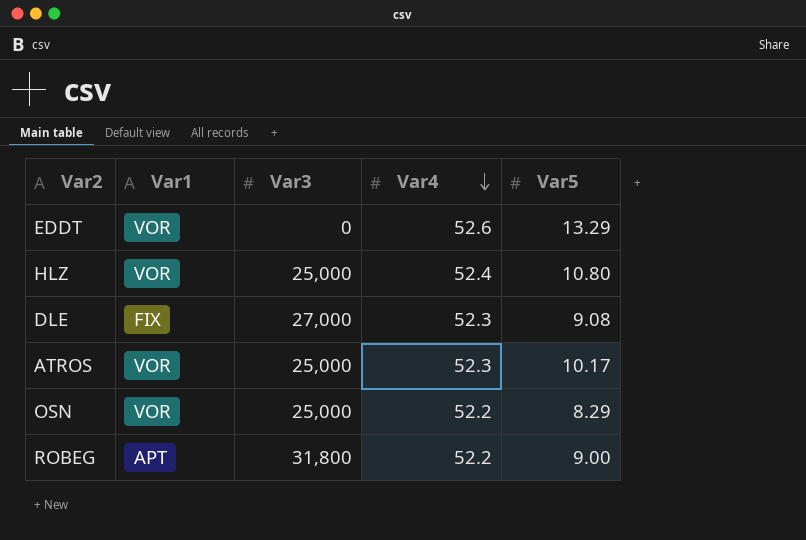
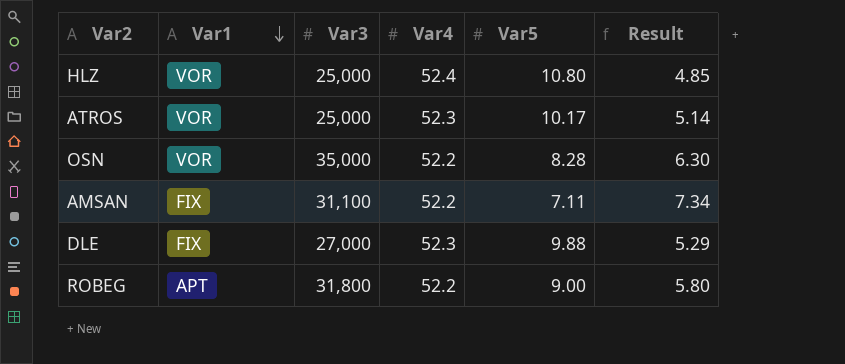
row order: Var4 descending -> Var1 descending
column Result | formula: none -> [Var4] / [Var5]
row EDDT: VOR | 0 | 52.6 | 13.29 -> none
OSN | Var3: 25,000 -> 35,000
OSN | Var5: 8.29 -> 8.28
row AMSAN: none -> FIX | 31,100 | 52.2 | 7.11 | 7.34
DLE | Var5: 9.08 -> 9.88

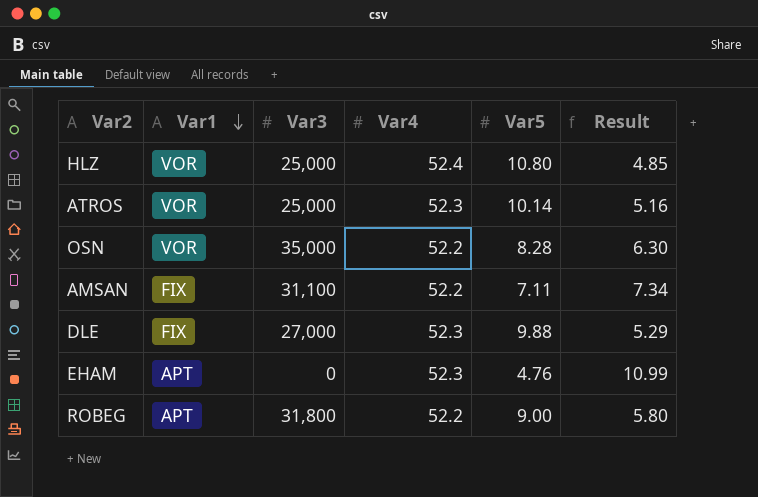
ATROS | Var5: 10.17 -> 10.14
ATROS | Result: 5.14 -> 5.16
row EHAM: none -> APT | 0 | 52.3 | 4.76 | 10.99

